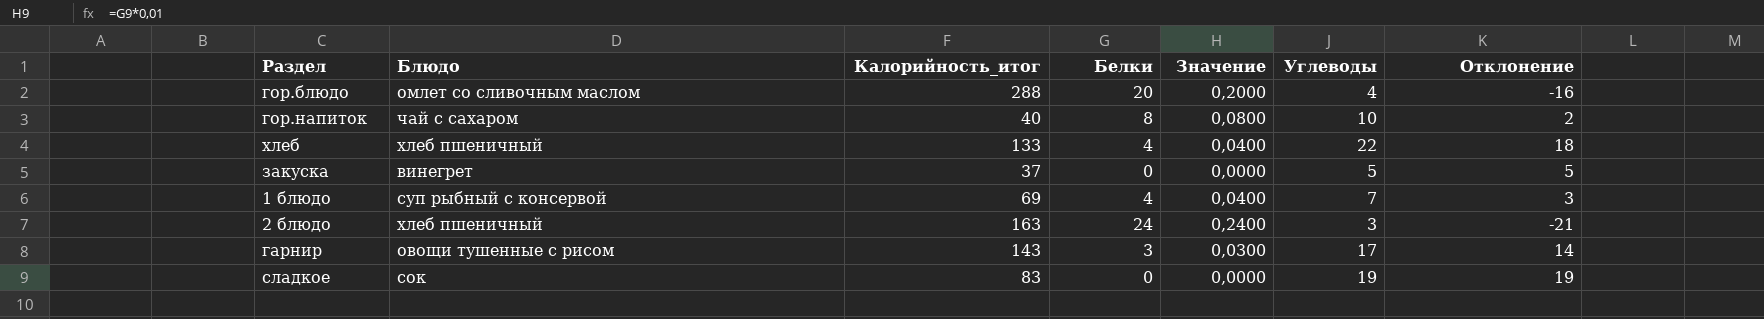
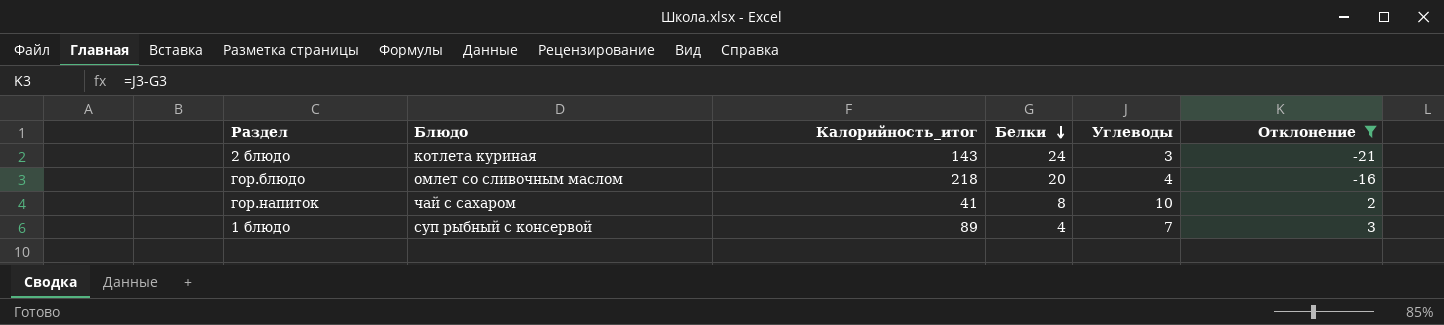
filter: none -> Отклонение <= 3
row order: none -> Белки descending
column Значение | formula: [Белки] * 0,01 -> none
2 блюдо | Блюдо: хлеб пшеничный -> котлета куриная
2 блюдо | Калорийность_итог: 163 -> 143
гор.блюдо | Калорийность_итог: 288 -> 218
гор.напиток | Калорийность_итог: 40 -> 41
1 блюдо | Калорийность_итог: 69 -> 89

